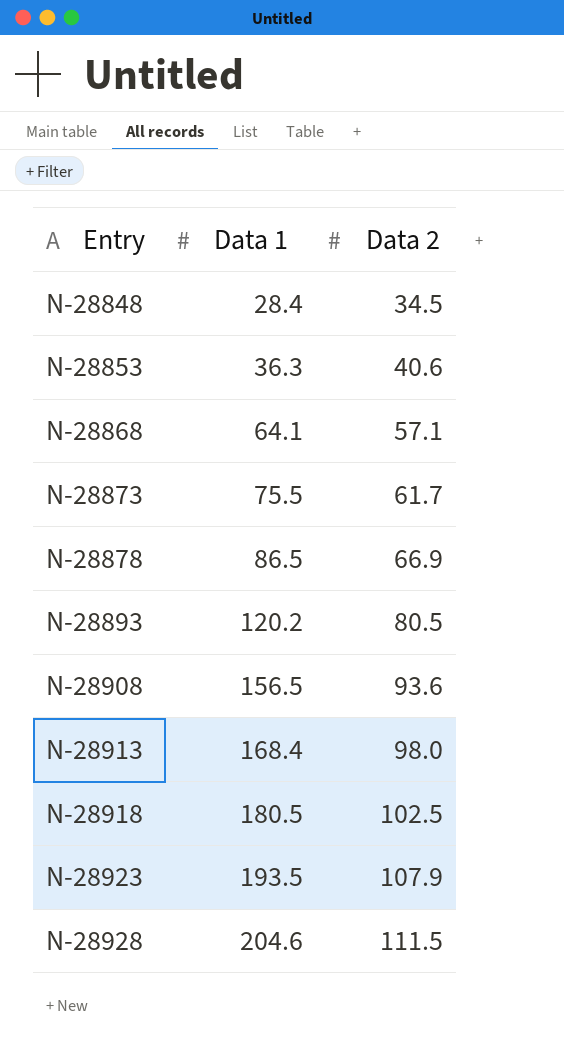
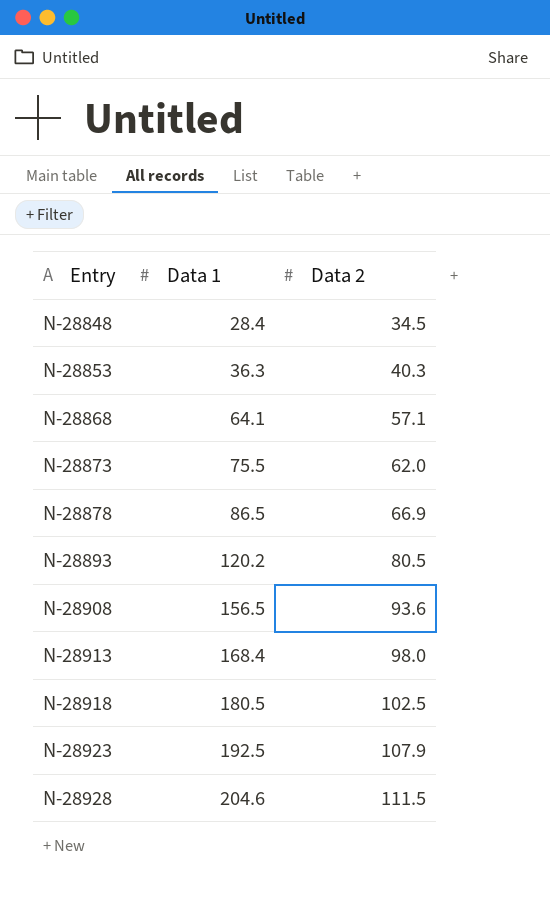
N-28853 | Data 2: 40.6 -> 40.3
N-28873 | Data 2: 61.7 -> 62.0
N-28923 | Data 1: 193.5 -> 192.5

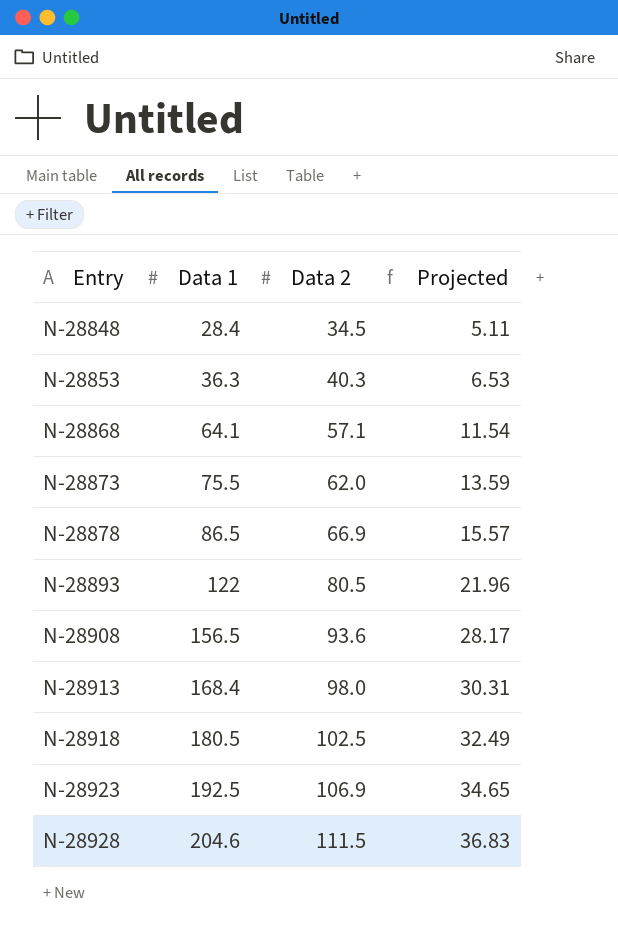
column Projected | formula: none -> [Data 1] * 0.18
N-28893 | Data 1: 120.2 -> 122
N-28923 | Data 2: 107.9 -> 106.9

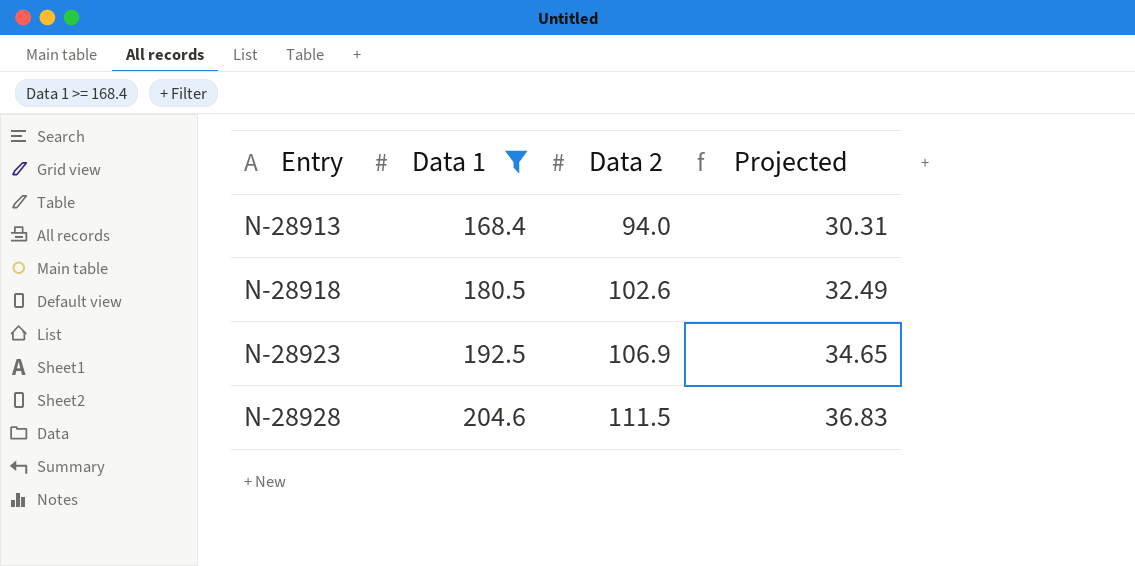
filter: none -> Data 1 >= 168.4
N-28913 | Data 2: 98.0 -> 94.0
N-28918 | Data 2: 102.5 -> 102.6

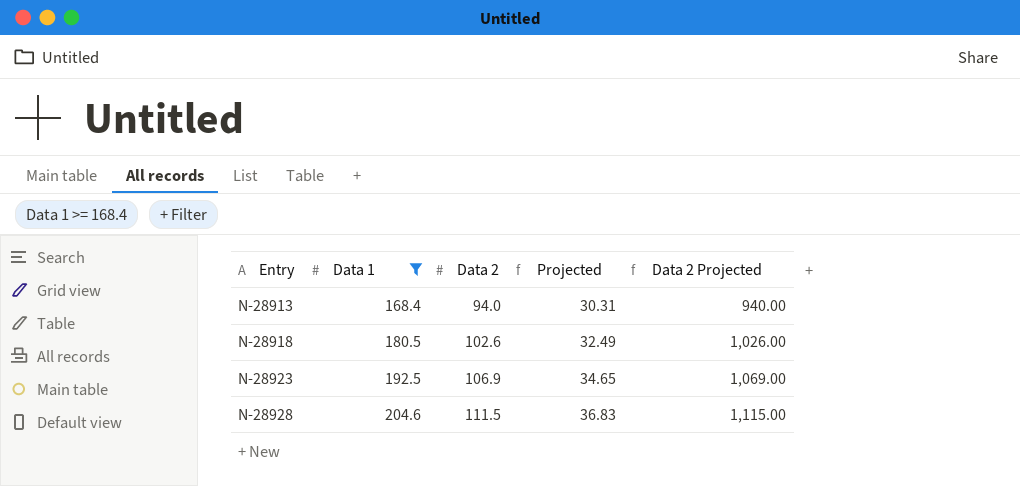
column Data 2 Projected | formula: none -> [Data 2] * 10

